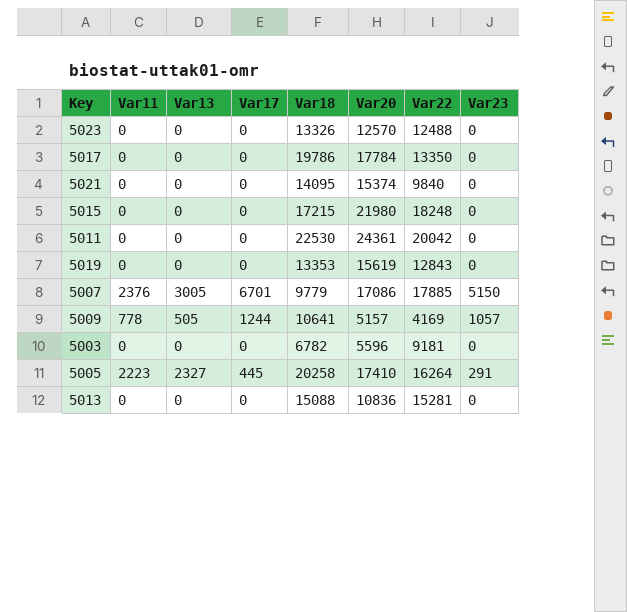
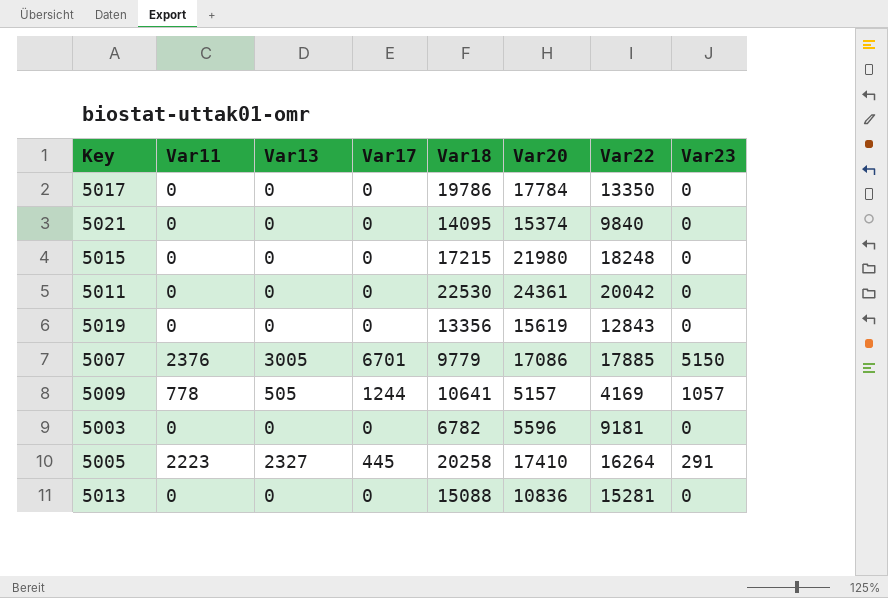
row 5023: 0 | 0 | 0 | 13326 | 12570 | 12488 | 0 -> none
5019 | Var18: 13353 -> 13356

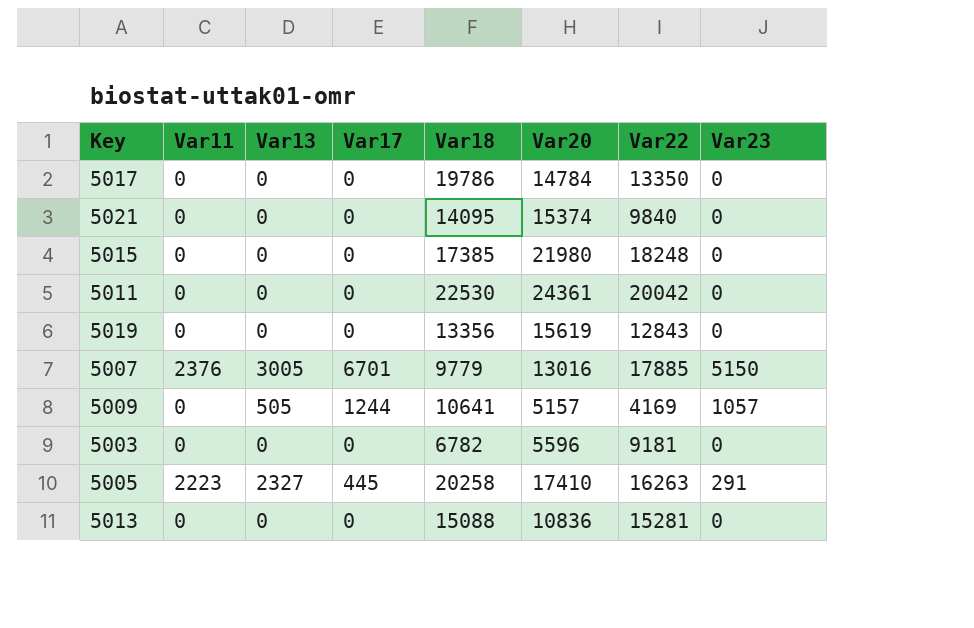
5017 | Var20: 17784 -> 14784
5015 | Var18: 17215 -> 17385
5007 | Var20: 17086 -> 13016
5009 | Var11: 778 -> 0
5005 | Var22: 16264 -> 16263

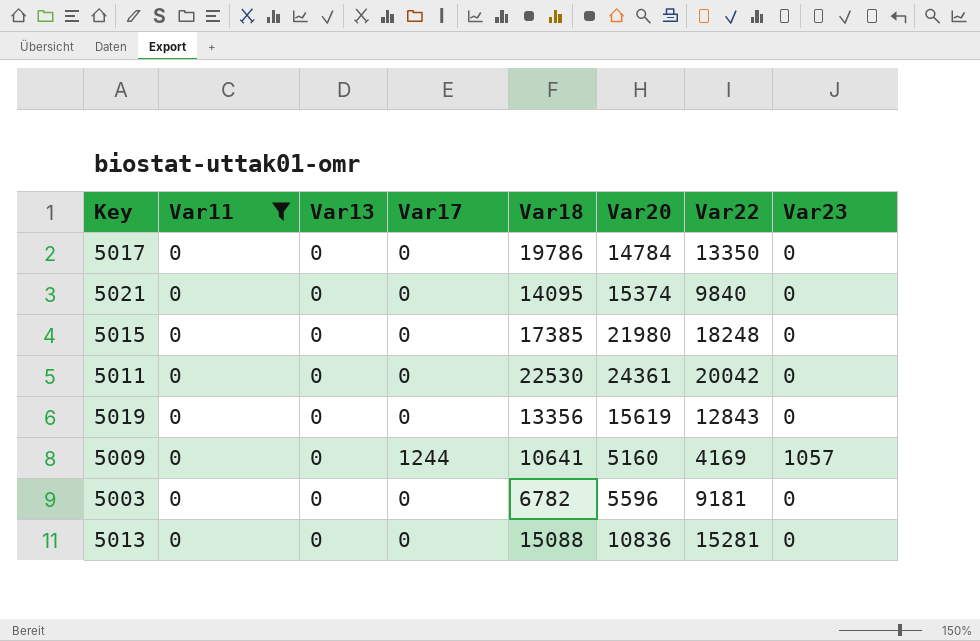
filter: none -> Var11 = 0
5009 | Var13: 505 -> 0
5009 | Var20: 5157 -> 5160

